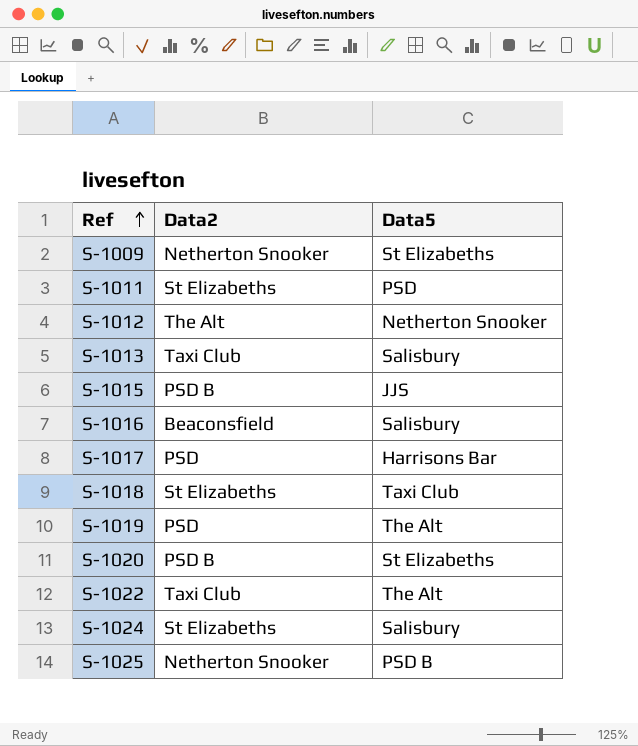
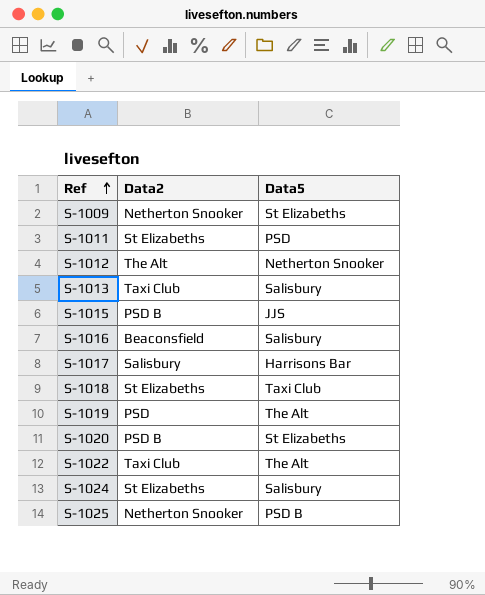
S-1017 | Data2: PSD -> Salisbury

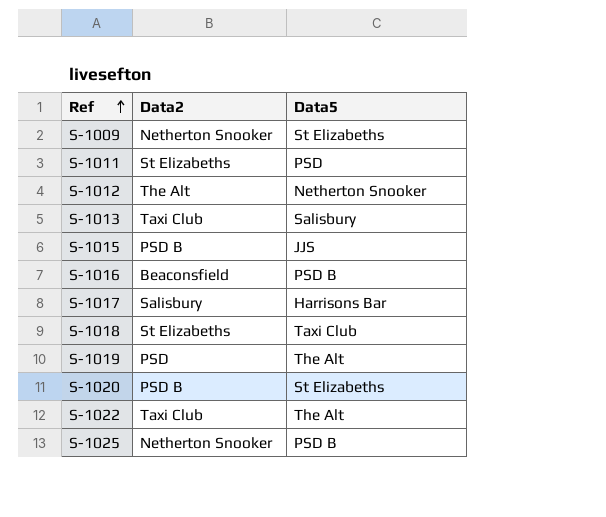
row S-1024: St Elizabeths | Salisbury -> none
S-1016 | Data5: Salisbury -> PSD B

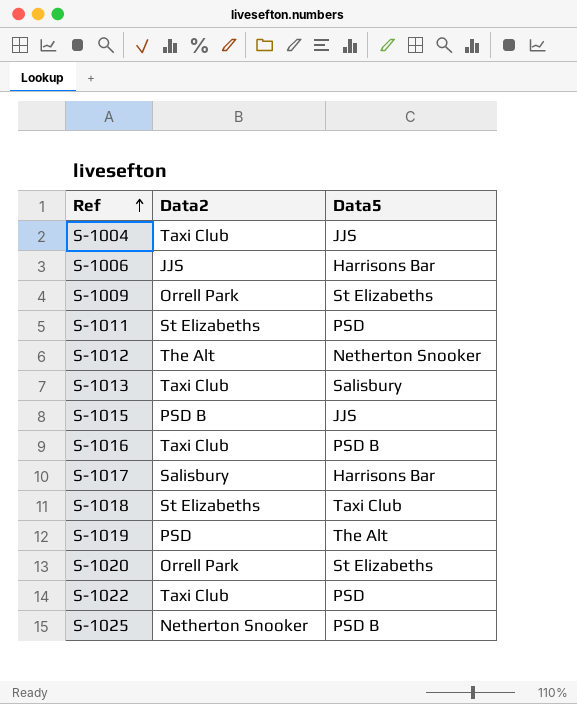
row S-1004: none -> Taxi Club | JJS
row S-1006: none -> JJS | Harrisons Bar
S-1009 | Data2: Netherton Snooker -> Orrell Park
S-1016 | Data2: Beaconsfield -> Taxi Club
S-1020 | Data2: PSD B -> Orrell Park
S-1022 | Data5: The Alt -> PSD

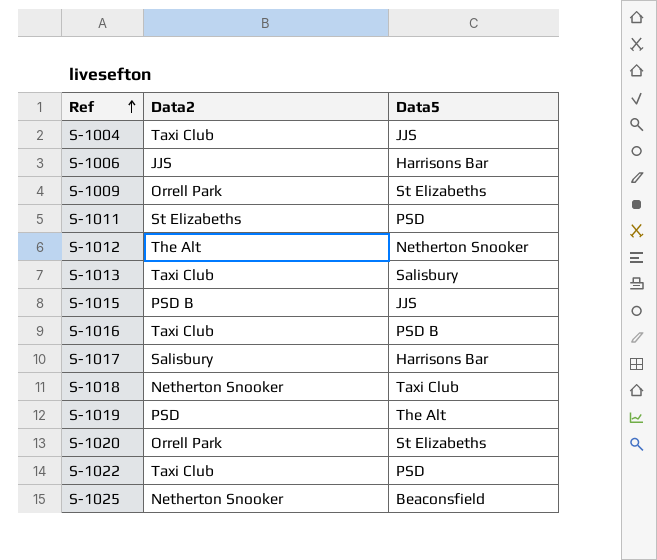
S-1018 | Data2: St Elizabeths -> Netherton Snooker
S-1025 | Data5: PSD B -> Beaconsfield

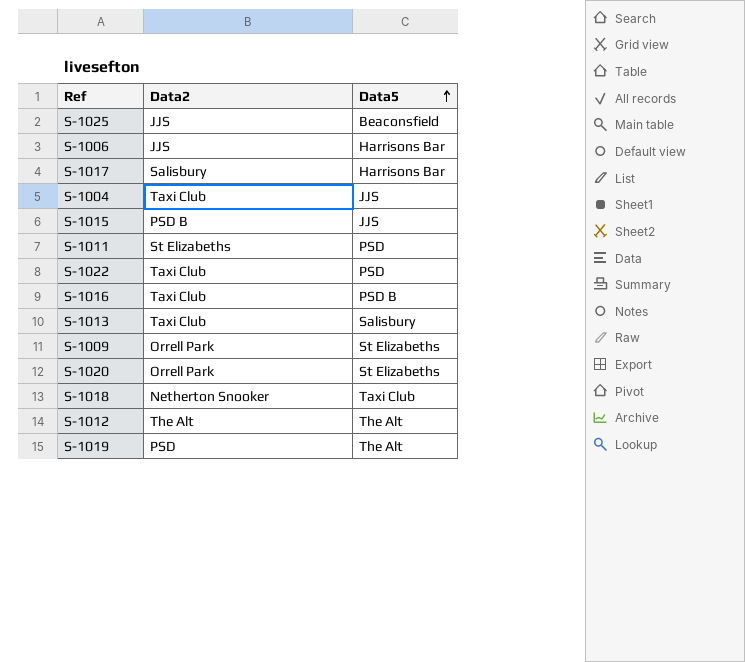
row order: Ref ascending -> Data5 ascending
S-1025 | Data2: Netherton Snooker -> JJS
S-1012 | Data5: Netherton Snooker -> The Alt

